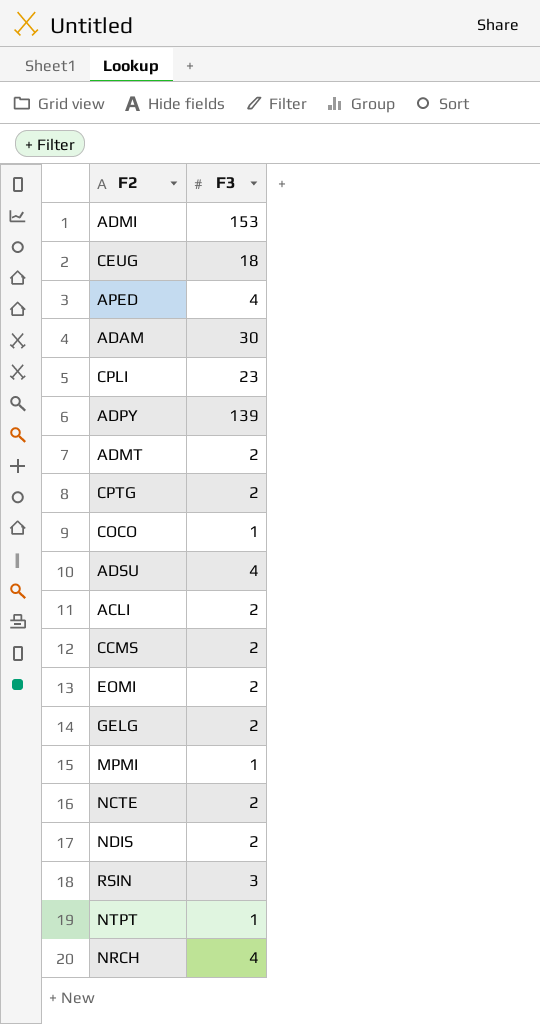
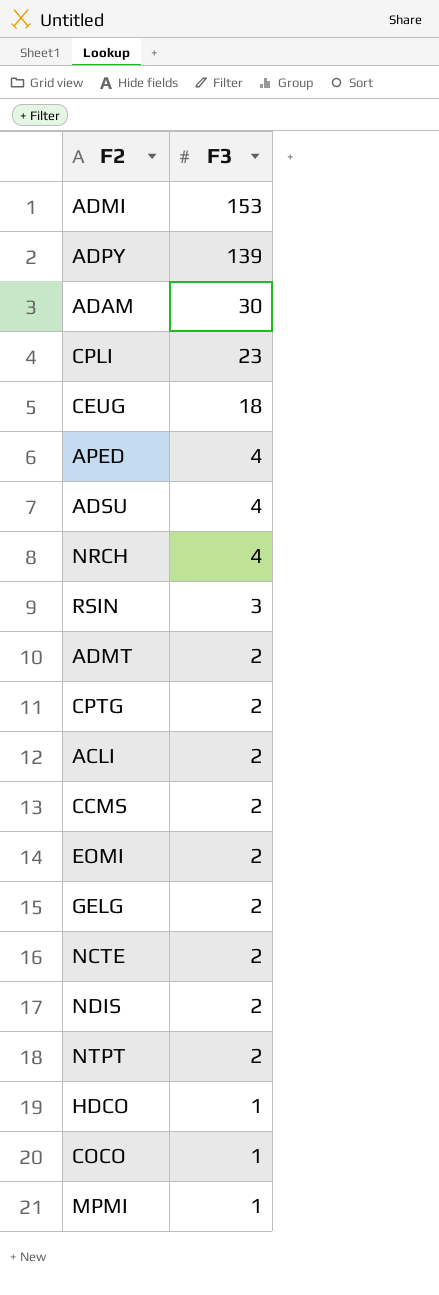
row order: none -> F3 descending
NTPT | F3: 1 -> 2
row HDCO: none -> 1

